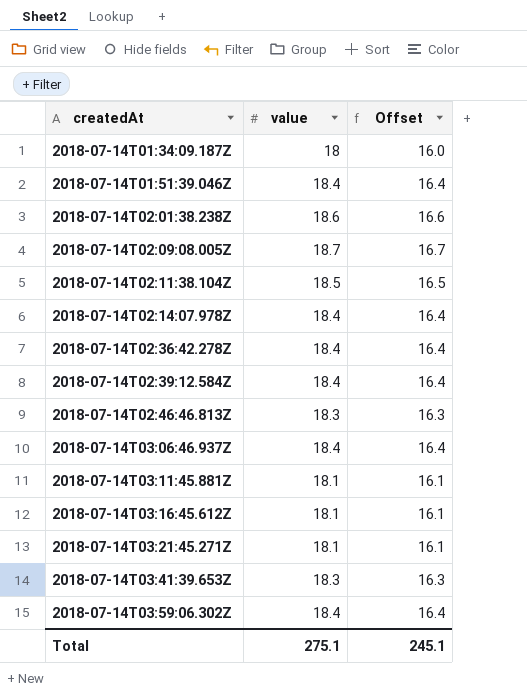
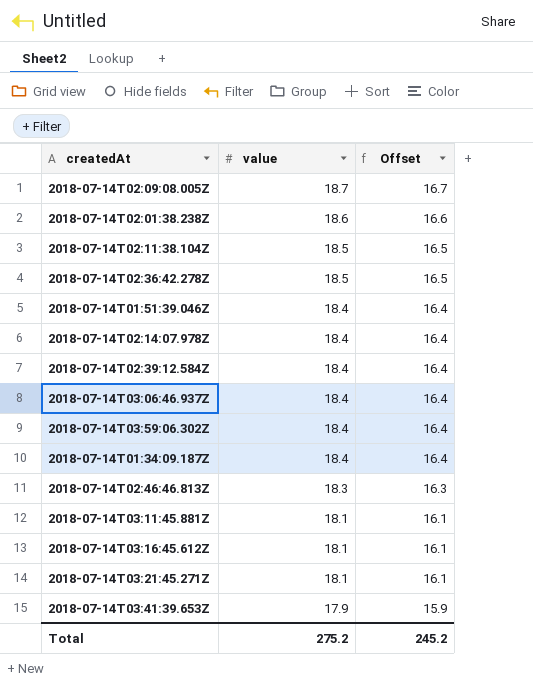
row order: createdAt ascending -> value descending
2018-07-14T02:36:42.278Z | value: 18.4 -> 18.5
2018-07-14T02:36:42.278Z | Offset: 16.4 -> 16.5
2018-07-14T01:34:09.187Z | value: 18 -> 18.4
2018-07-14T01:34:09.187Z | Offset: 16.0 -> 16.4
2018-07-14T03:41:39.653Z | value: 18.3 -> 17.9
2018-07-14T03:41:39.653Z | Offset: 16.3 -> 15.9
Total | value: 275.1 -> 275.2
Total | Offset: 245.1 -> 245.2

